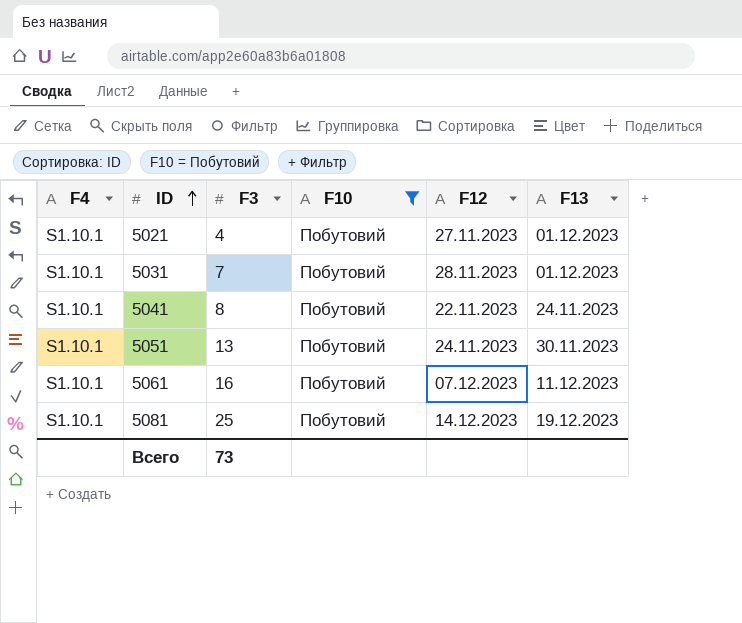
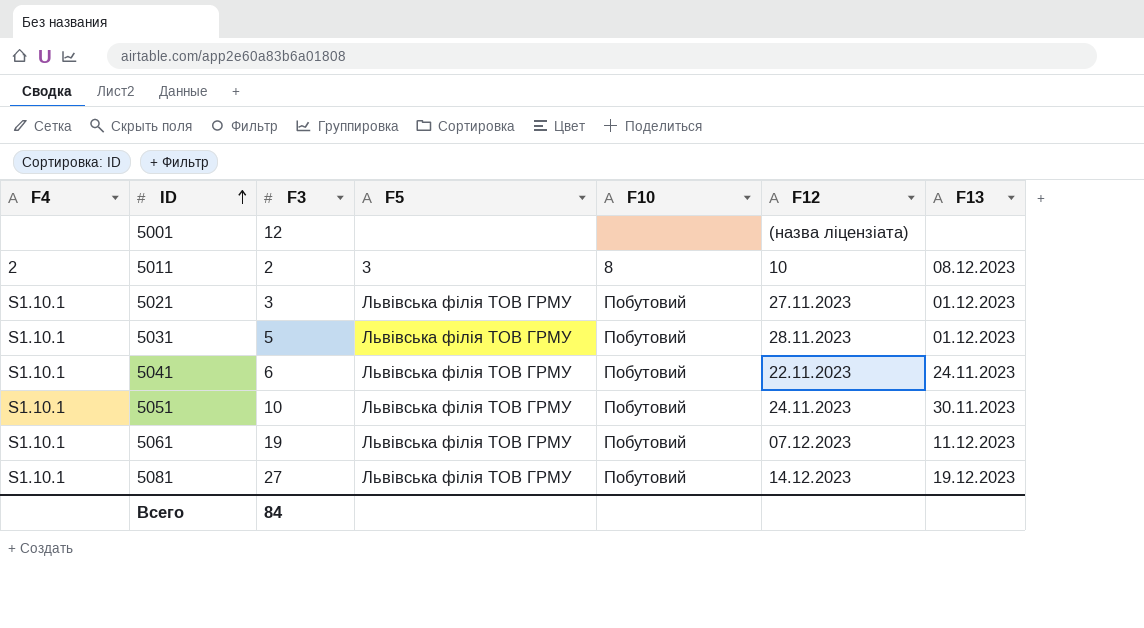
filter: F10 = Побутовий -> none
column F5 | position: none -> 4
5021 | F3: 4 -> 3
5031 | F3: 7 -> 5
5041 | F3: 8 -> 6
5051 | F3: 13 -> 10
5061 | F3: 16 -> 19
5081 | F3: 25 -> 27
Всего | F3: 73 -> 84

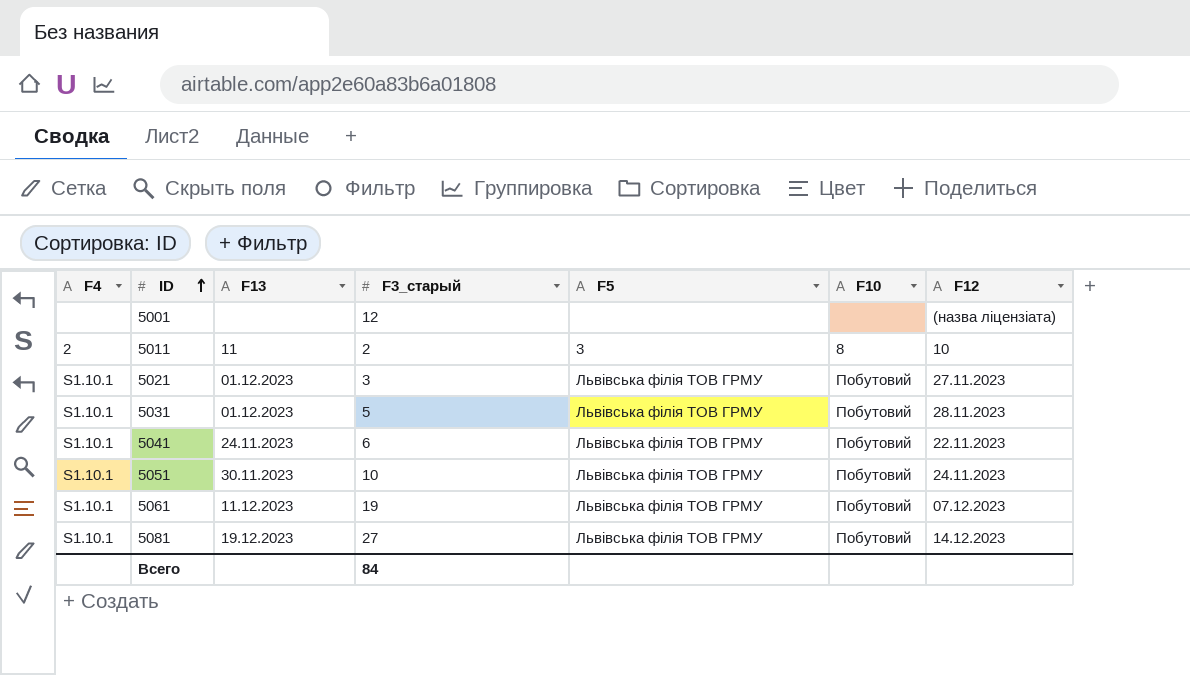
column F13 | position: 7 -> 3
column name: F3 -> F3_старый
5011 | F13: 08.12.2023 -> 11

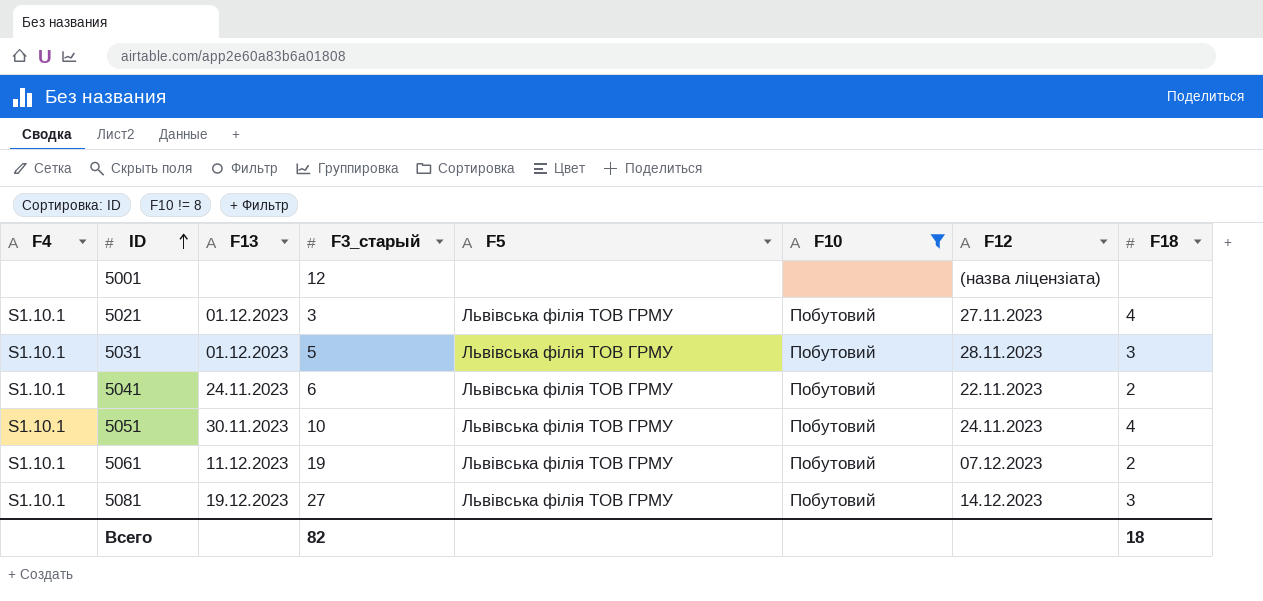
filter: none -> F10 != 8
column F18 | position: none -> 8
Всего | F3_старый: 84 -> 82

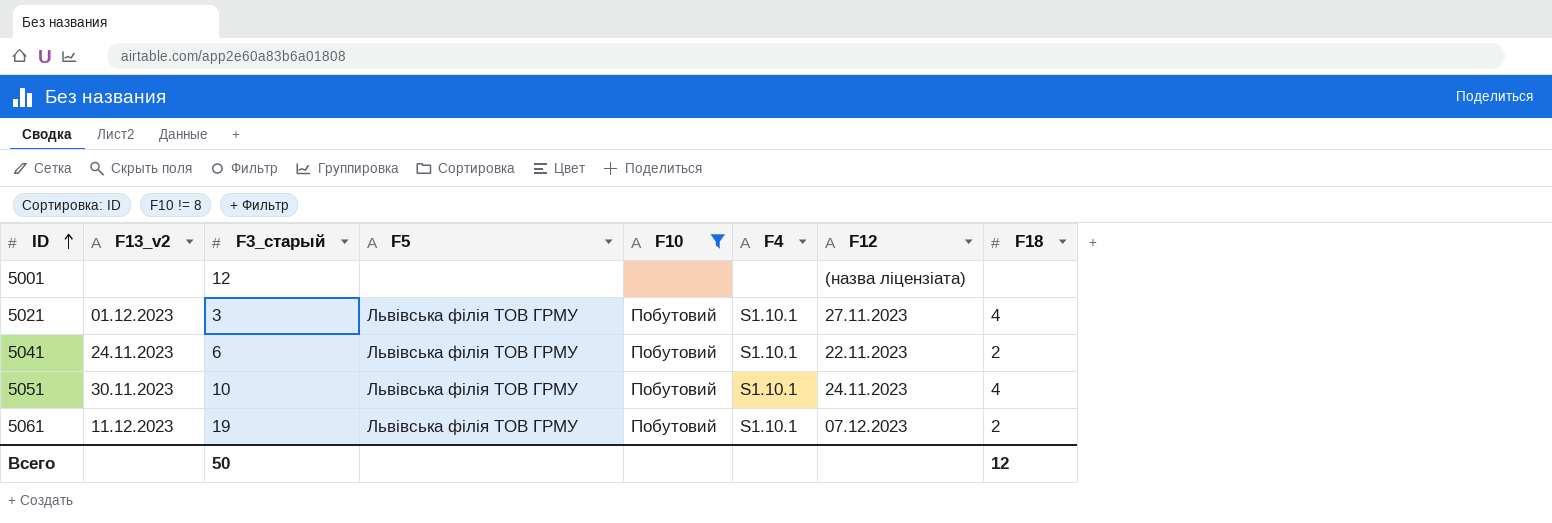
column name: F13 -> F13_v2
column F4 | position: 1 -> 6
row 5031: S1.10.1 | 01.12.2023 | 5 | Львівська філія ТОВ ГРМУ | Побутовий | 28.11.2023 | 3 -> none
row 5081: S1.10.1 | 19.12.2023 | 27 | Львівська філія ТОВ ГРМУ | Побутовий | 14.12.2023 | 3 -> none
Всего | F3_старый: 82 -> 50
Всего | F18: 18 -> 12

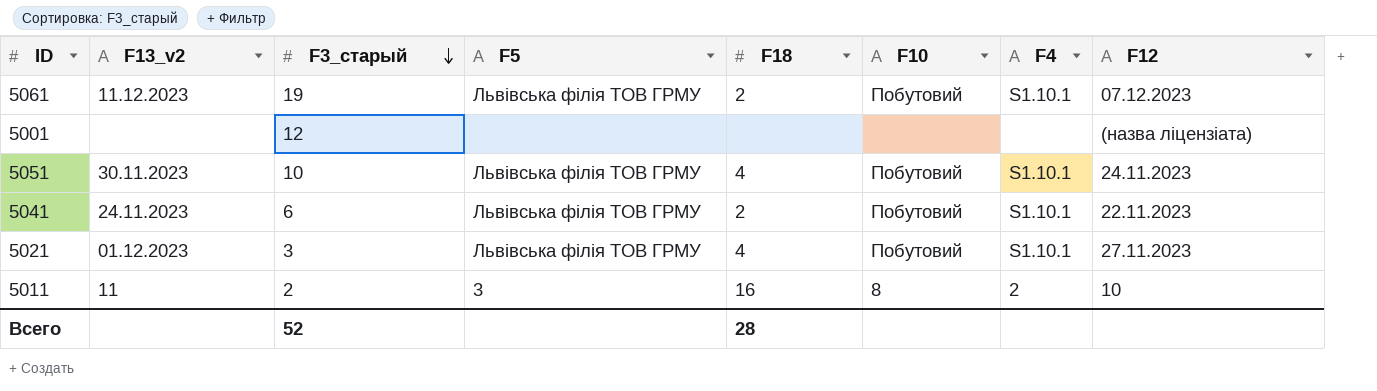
filter: F10 != 8 -> none
row order: ID ascending -> F3_старый descending
column F18 | position: 8 -> 5
Всего | F3_старый: 50 -> 52
Всего | F18: 12 -> 28

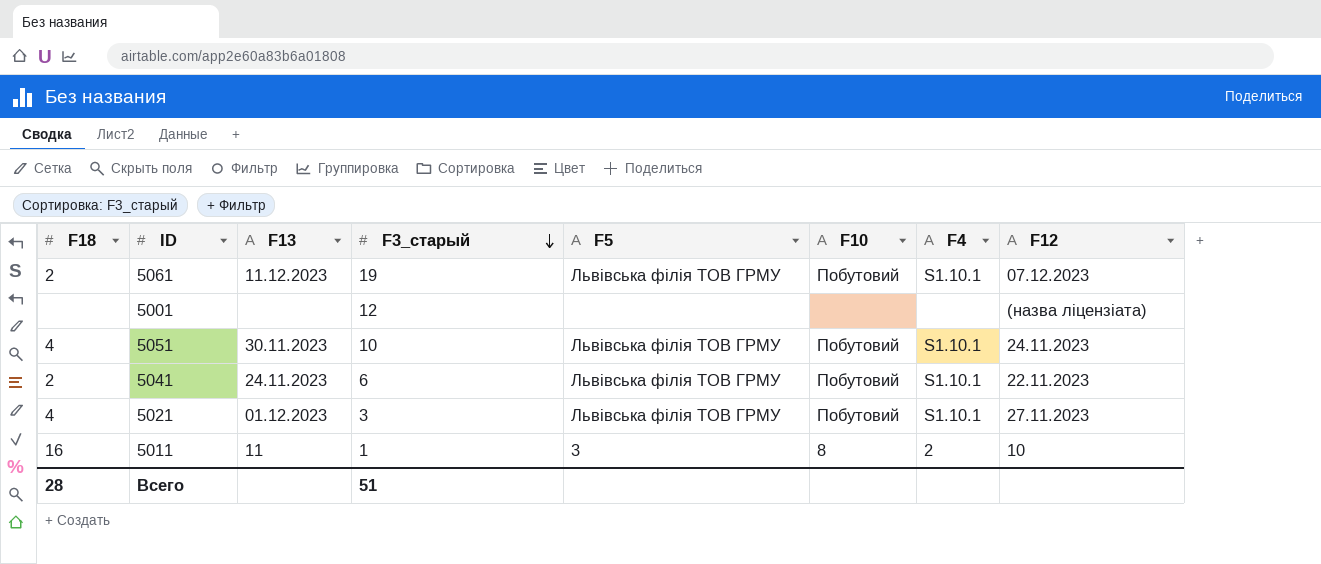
column F18 | position: 5 -> 1
column name: F13_v2 -> F13
5011 | F3_старый: 2 -> 1
Всего | F3_старый: 52 -> 51

